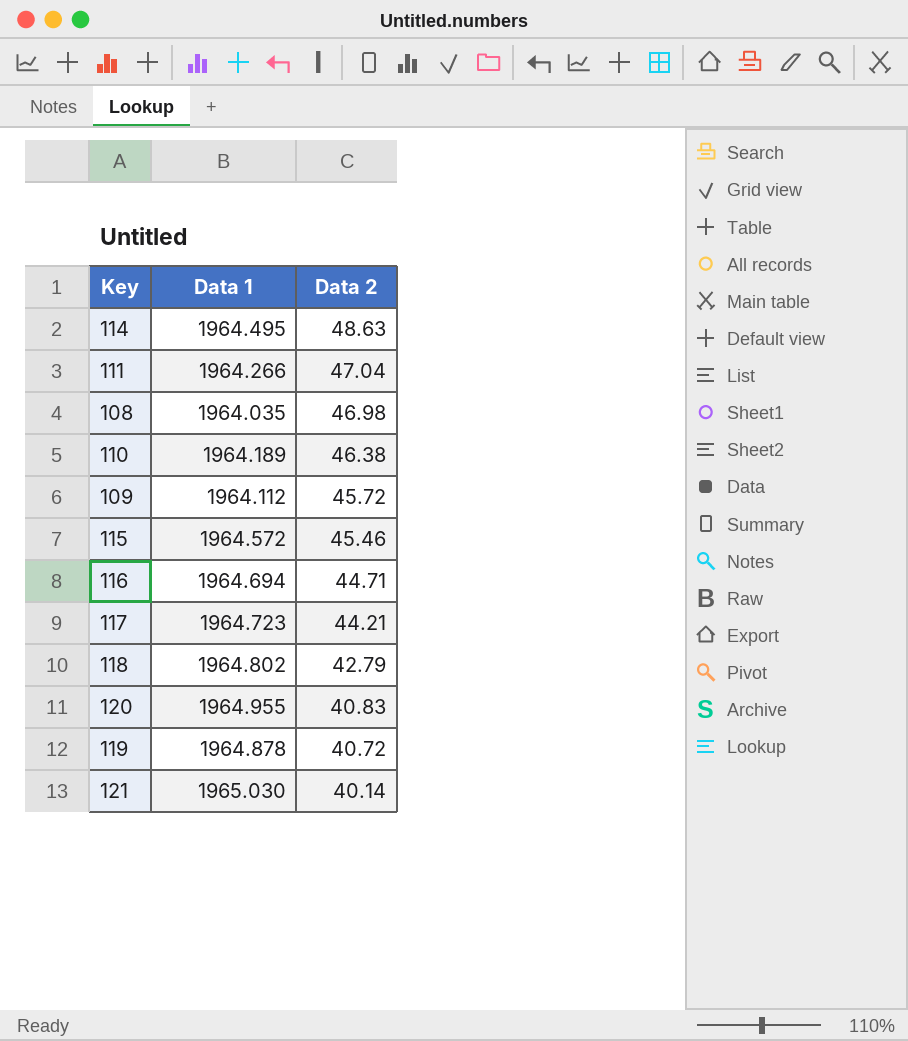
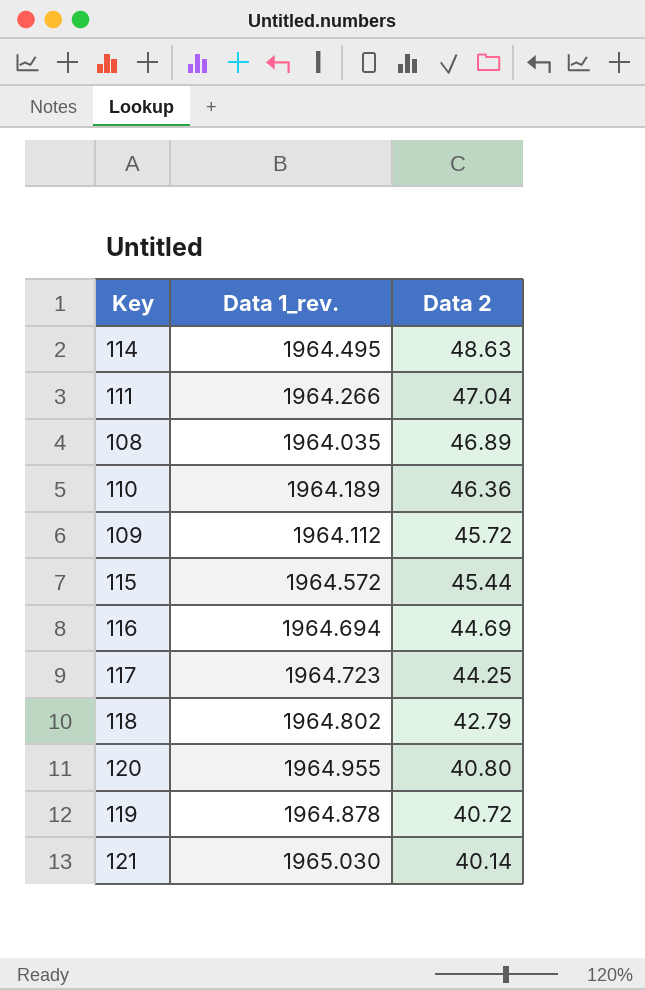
column name: Data 1 -> Data 1_rev.
108 | Data 2: 46.98 -> 46.89
110 | Data 2: 46.38 -> 46.36
115 | Data 2: 45.46 -> 45.44
116 | Data 2: 44.71 -> 44.69
117 | Data 2: 44.21 -> 44.25
120 | Data 2: 40.83 -> 40.80

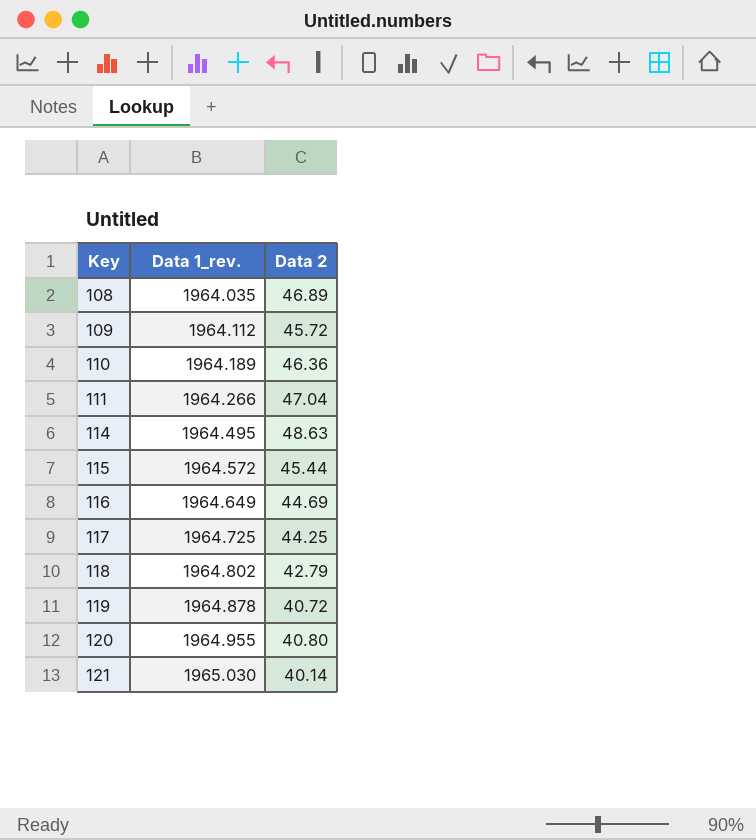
row order: Data 2 descending -> Key ascending
116 | Data 1_rev.: 1964.694 -> 1964.649
117 | Data 1_rev.: 1964.723 -> 1964.725

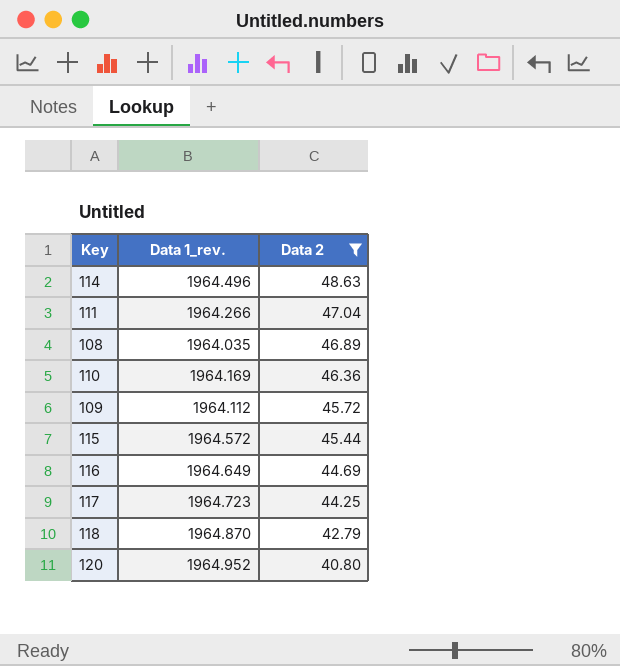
filter: none -> Data 2 >= 40.80
row order: Key ascending -> Data 2 descending
114 | Data 1_rev.: 1964.495 -> 1964.496
110 | Data 1_rev.: 1964.189 -> 1964.169
117 | Data 1_rev.: 1964.725 -> 1964.723
118 | Data 1_rev.: 1964.802 -> 1964.870
120 | Data 1_rev.: 1964.955 -> 1964.952

